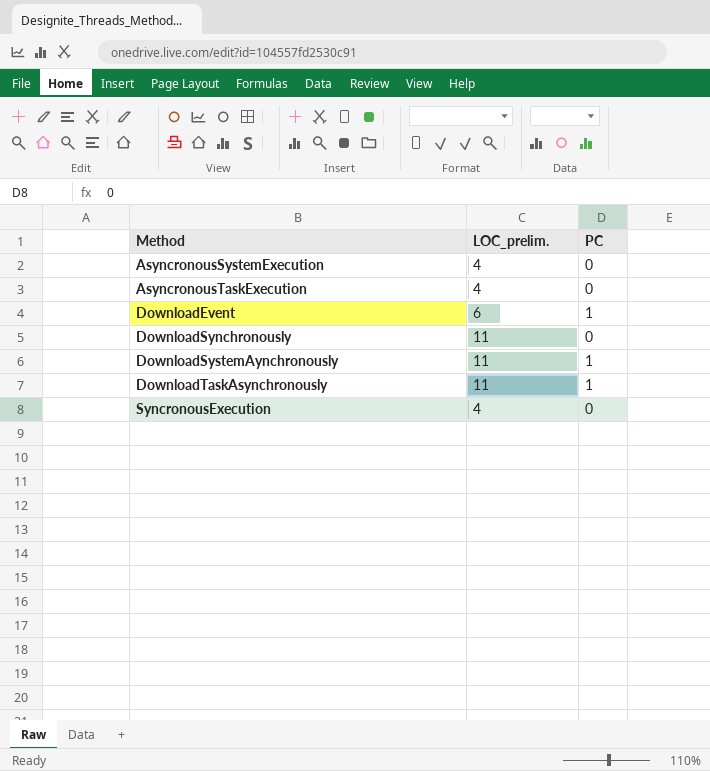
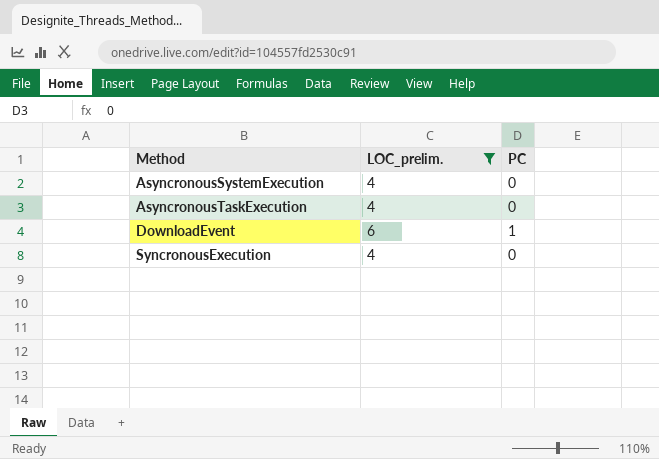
filter: none -> LOC_prelim. != 11

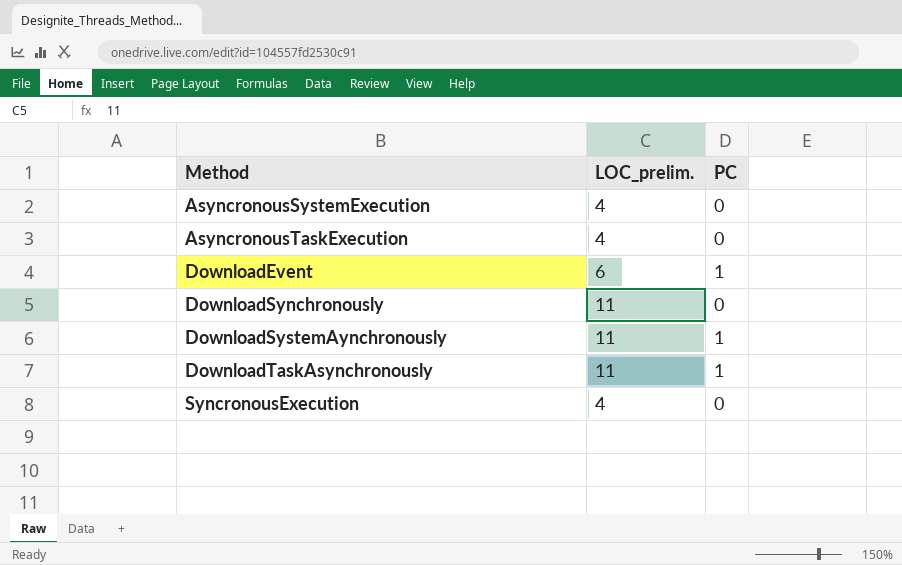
filter: LOC_prelim. != 11 -> none

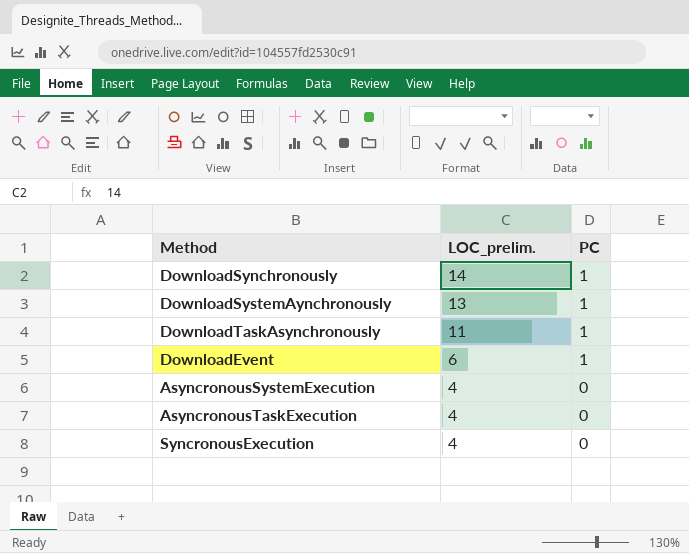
row order: Method ascending -> LOC_prelim. descending
DownloadSynchronously | LOC_prelim.: 11 -> 14
DownloadSynchronously | PC: 0 -> 1
DownloadSystemAynchronously | LOC_prelim.: 11 -> 13

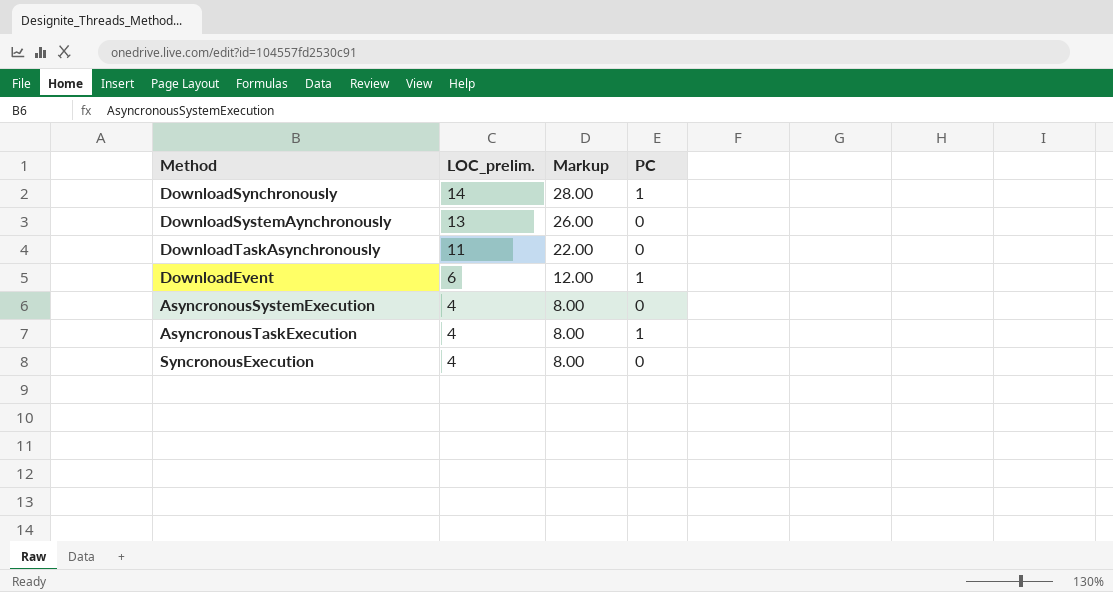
column Markup | formula: none -> [LOC_prelim.] * 2
DownloadSystemAynchronously | PC: 1 -> 0
DownloadTaskAsynchronously | PC: 1 -> 0
AsyncronousTaskExecution | PC: 0 -> 1

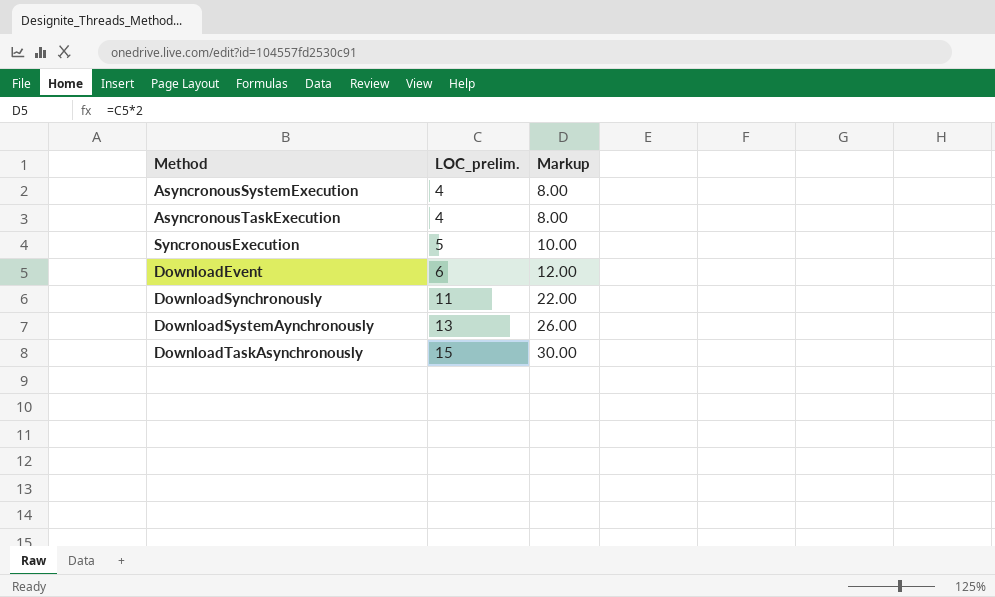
row order: LOC_prelim. descending -> LOC_prelim. ascending
column PC | position: 4 -> none
SyncronousExecution | LOC_prelim.: 4 -> 5
SyncronousExecution | Markup: 8.00 -> 10.00
DownloadSynchronously | LOC_prelim.: 14 -> 11
DownloadSynchronously | Markup: 28.00 -> 22.00
DownloadTaskAsynchronously | LOC_prelim.: 11 -> 15
DownloadTaskAsynchronously | Markup: 22.00 -> 30.00

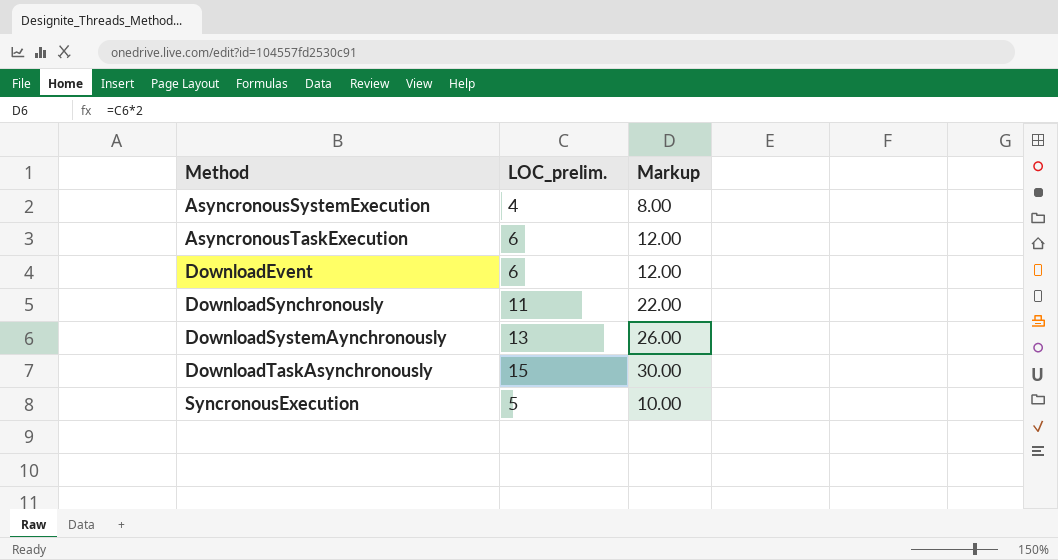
row order: LOC_prelim. ascending -> Method ascending
AsyncronousTaskExecution | LOC_prelim.: 4 -> 6
AsyncronousTaskExecution | Markup: 8.00 -> 12.00

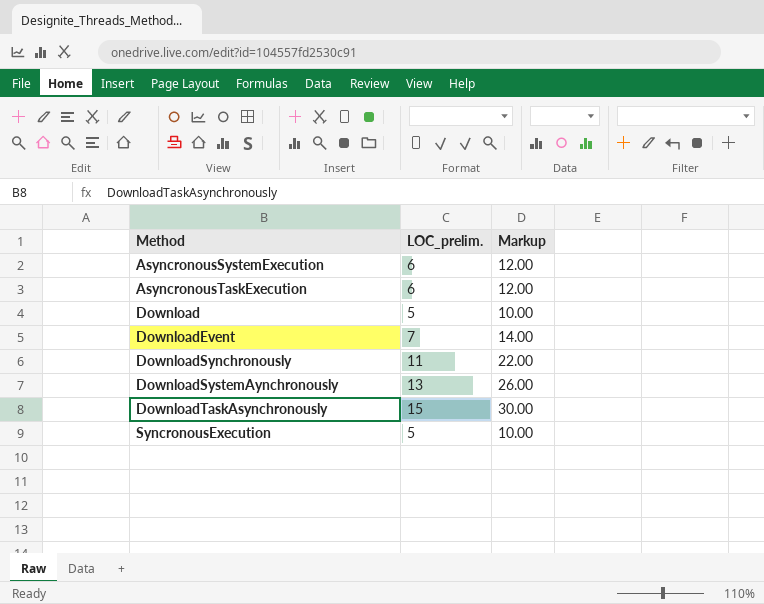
AsyncronousSystemExecution | LOC_prelim.: 4 -> 6
AsyncronousSystemExecution | Markup: 8.00 -> 12.00
row Download: none -> 5 | 10.00
DownloadEvent | LOC_prelim.: 6 -> 7
DownloadEvent | Markup: 12.00 -> 14.00

